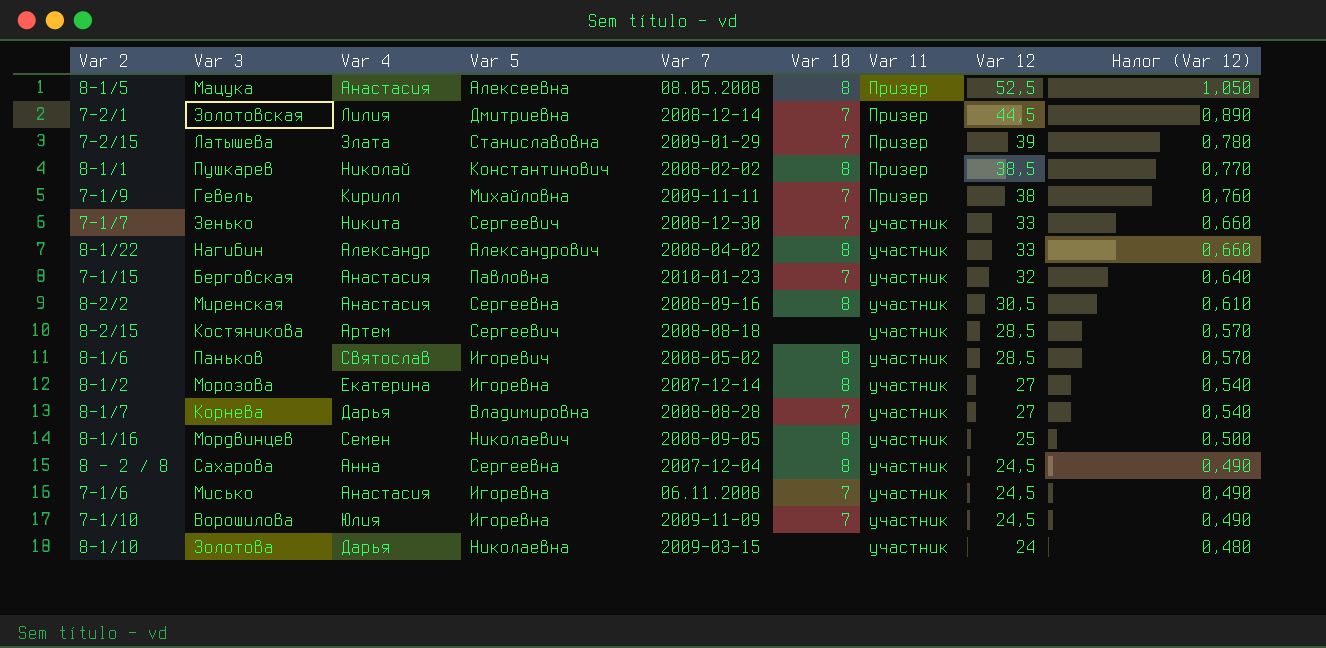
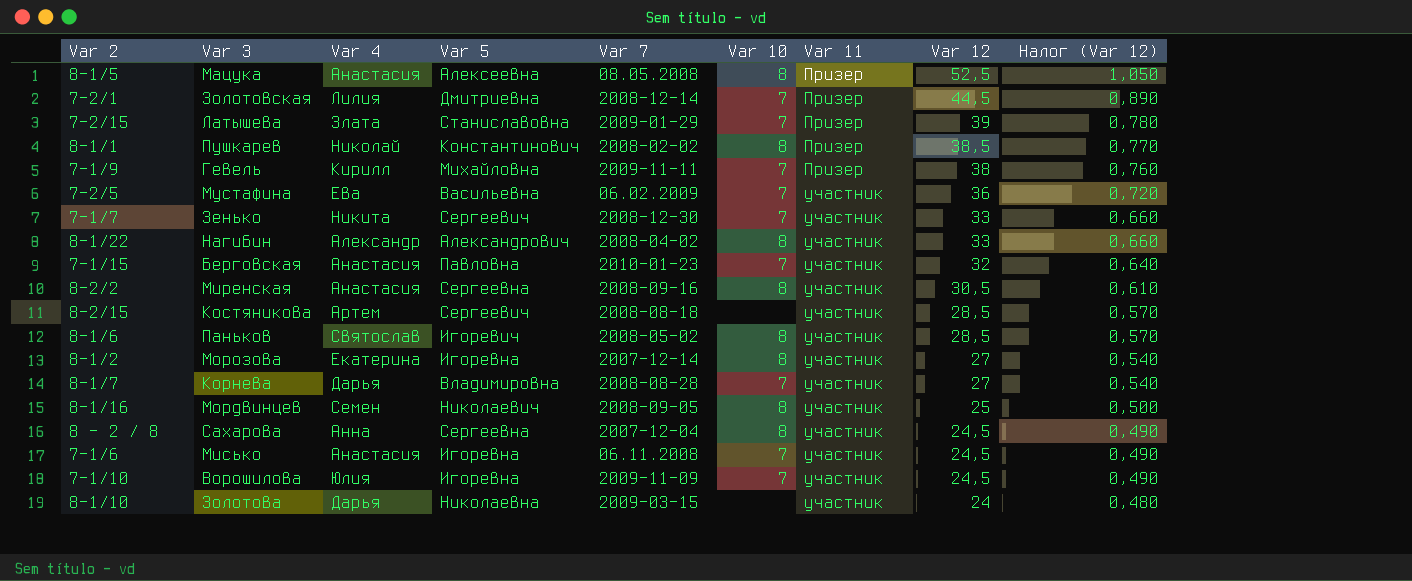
row 7-2/5: none -> Мустафина | Ева | Васильевна | 06.02.2009 | 7 | участник | 36 | 0,720

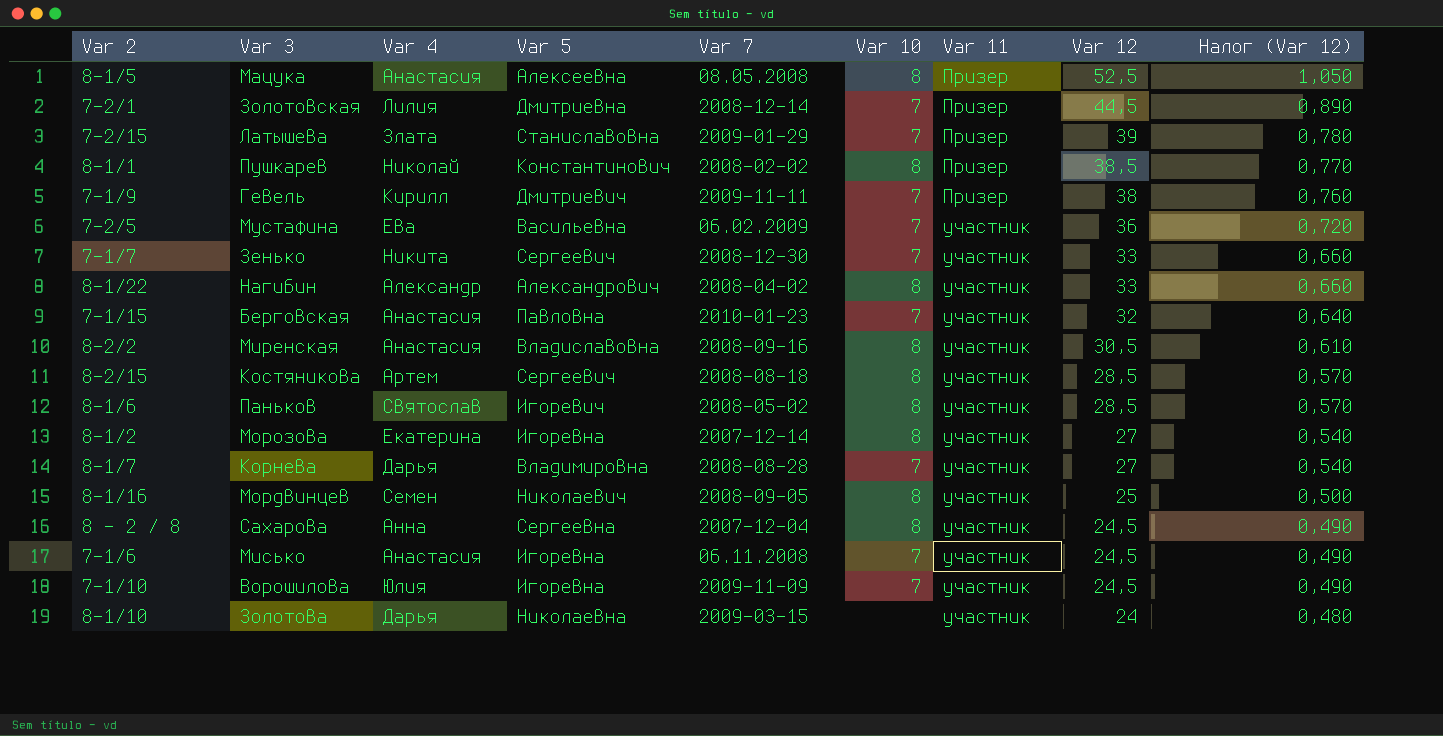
7-1/9 | Var 5: Михайловна -> Дмитриевич
8-2/2 | Var 5: Сергеевна -> Владиславовна
8-2/15 | Var 10: none -> 8

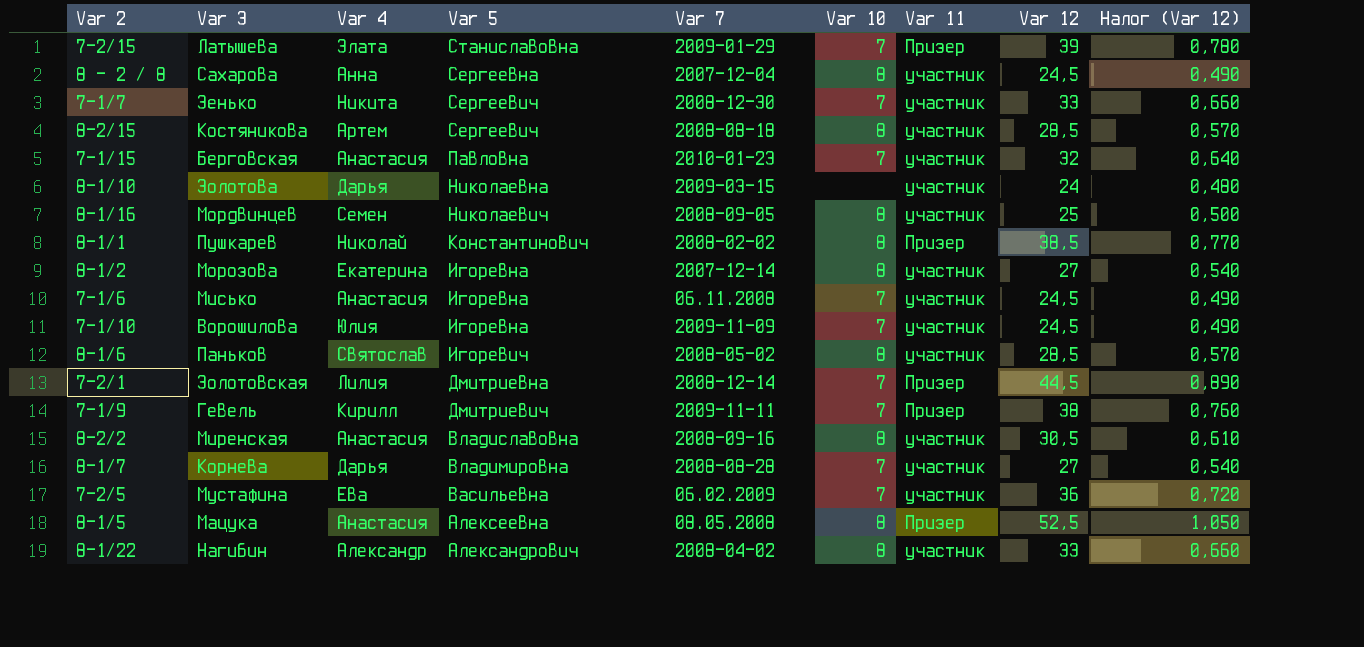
row order: Var 11 ascending -> Var 5 descending

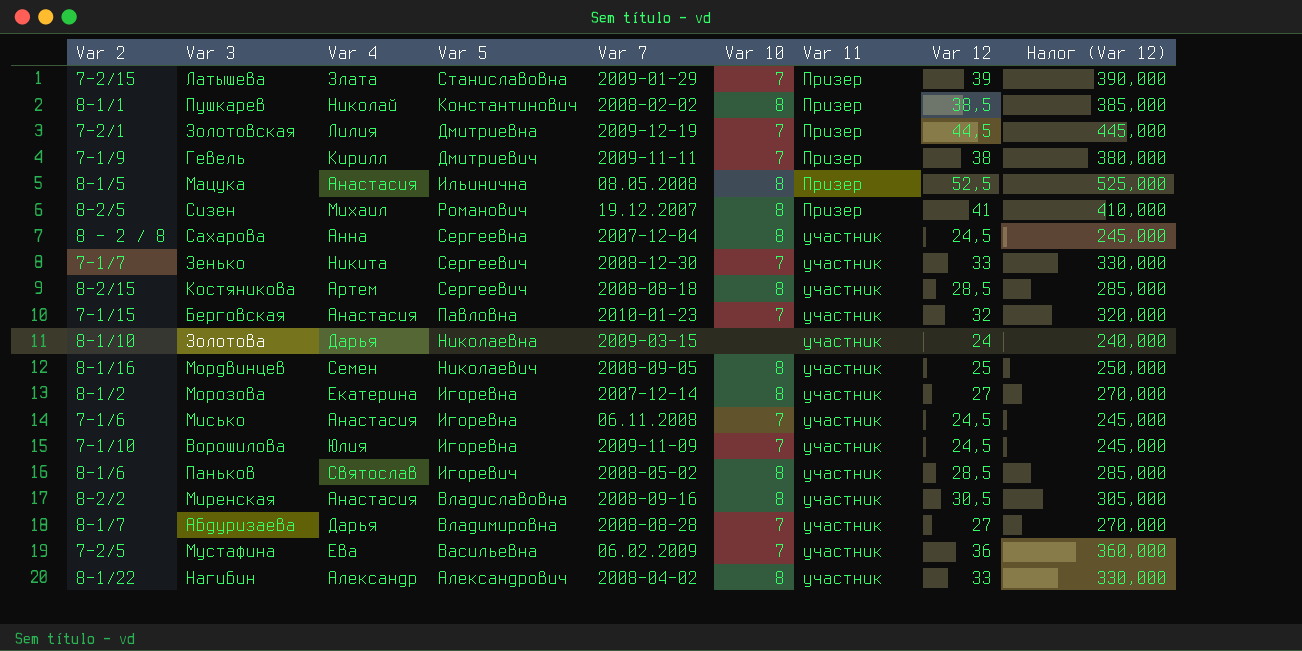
row order: Var 5 descending -> Var 11 ascending
column Налог (Var 12) | formula: [Var 12] * 0,02 -> [Var 12] * 10
7-2/1 | Var 7: 2008-12-14 -> 2009-12-19
8-1/5 | Var 5: Алексеевна -> Ильинична
row 8-2/5: none -> Сизен | Михаил | Романович | 19.12.2007 | 8 | Призер | 41 | 410,000
8-1/7 | Var 3: Корнева -> Абдуризаева

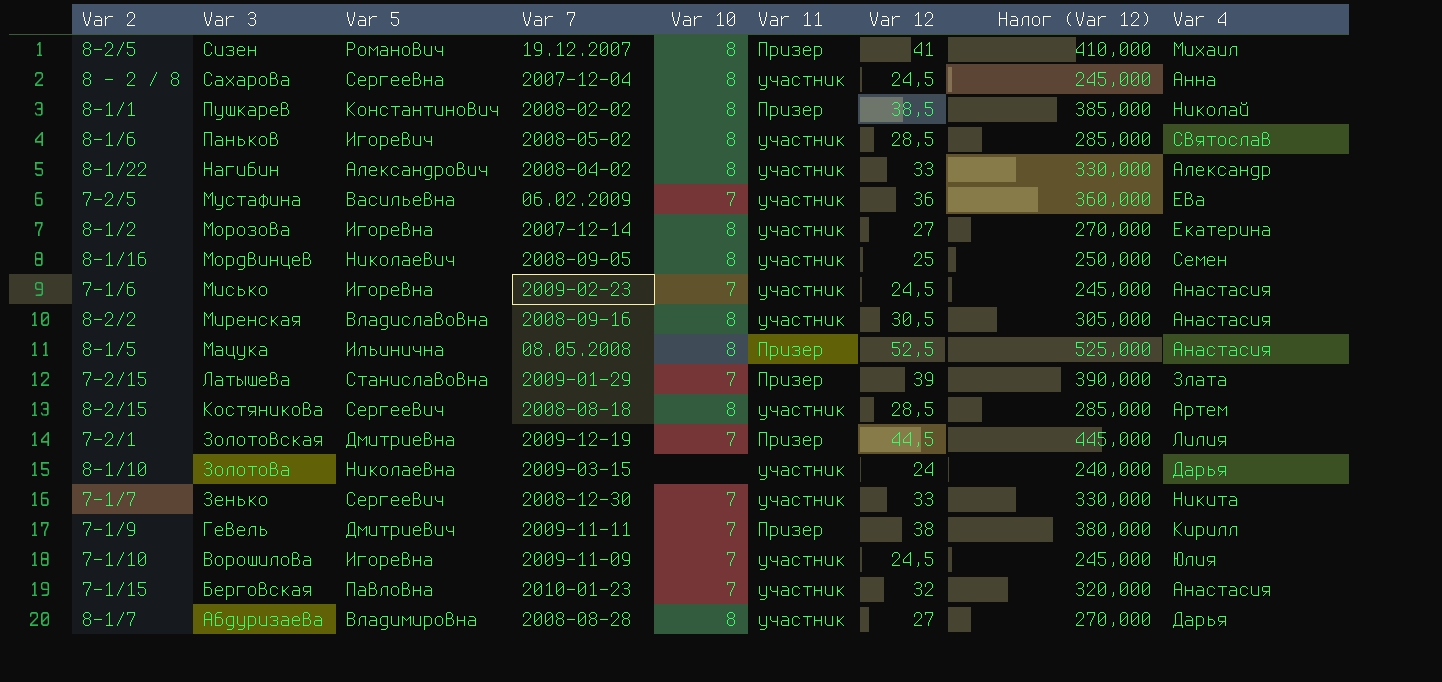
row order: Var 11 ascending -> Var 3 descending
column Var 4 | position: 3 -> 9
7-1/6 | Var 7: 06.11.2008 -> 2009-02-23
8-1/7 | Var 10: 7 -> 8

